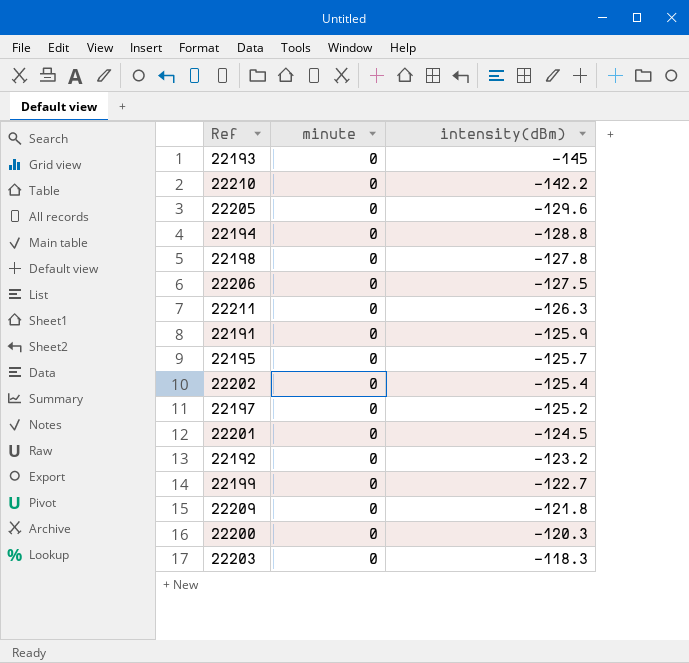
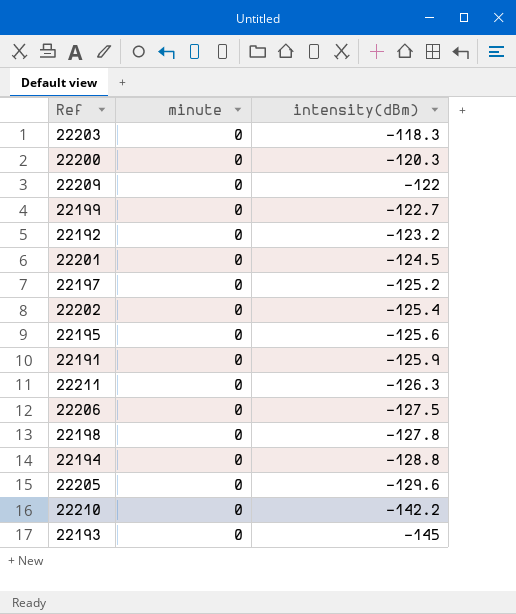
row order: intensity(dBm) ascending -> intensity(dBm) descending
22209 | intensity(dBm): -121.8 -> -122
22195 | intensity(dBm): -125.7 -> -125.6

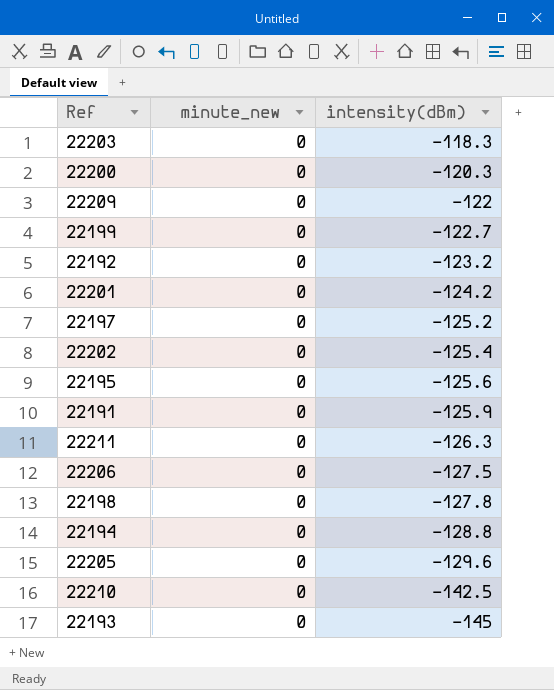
column name: minute -> minute_new
22201 | intensity(dBm): -124.5 -> -124.2
22210 | intensity(dBm): -142.2 -> -142.5

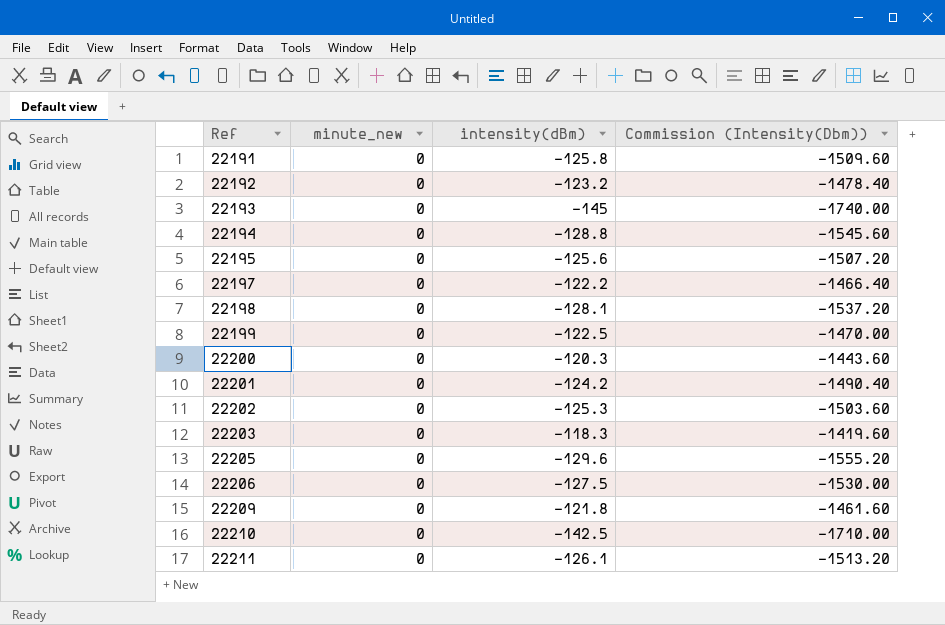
row order: intensity(dBm) descending -> Ref ascending
column Commission (Intensity(Dbm)) | formula: none -> [intensity(dBm)] * 12
22191 | intensity(dBm): -125.9 -> -125.8
22197 | intensity(dBm): -125.2 -> -122.2
22198 | intensity(dBm): -127.8 -> -128.1
22199 | intensity(dBm): -122.7 -> -122.5
22202 | intensity(dBm): -125.4 -> -125.3
22209 | intensity(dBm): -122 -> -121.8
22211 | intensity(dBm): -126.3 -> -126.1

